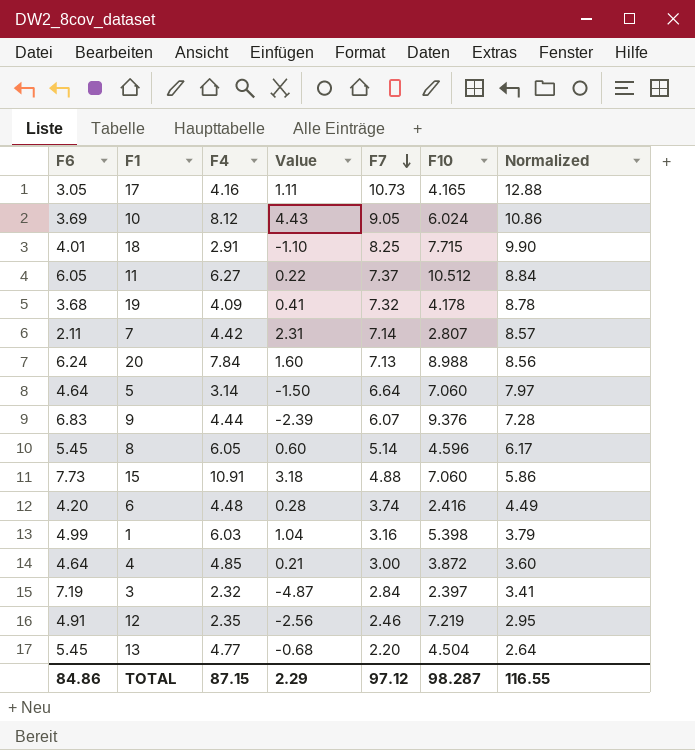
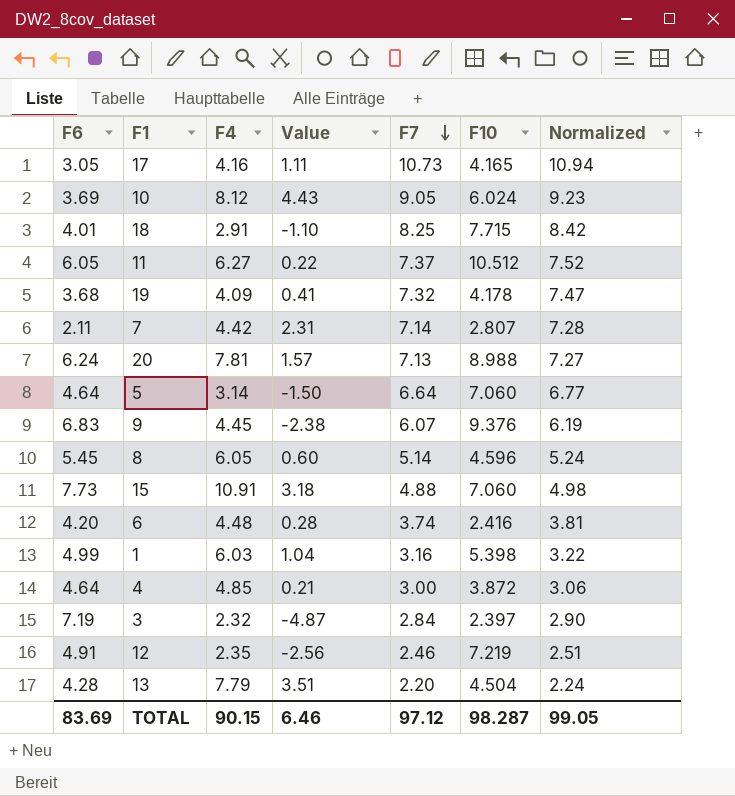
column Normalized | formula: [F7] * 1.2 -> [F7] * 1.02
20 | F4: 7.84 -> 7.81
20 | Value: 1.60 -> 1.57
9 | F4: 4.44 -> 4.45
9 | Value: -2.39 -> -2.38
13 | F6: 5.45 -> 4.28
13 | F4: 4.77 -> 7.79
13 | Value: -0.68 -> 3.51
TOTAL | F6: 84.86 -> 83.69
TOTAL | F4: 87.15 -> 90.15
TOTAL | Value: 2.29 -> 6.46
TOTAL | Normalized: 116.55 -> 99.05

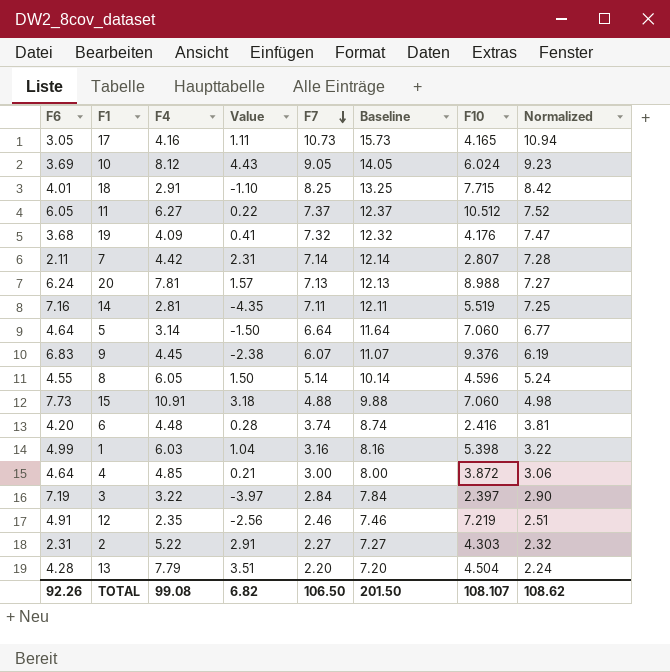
column Baseline | formula: none -> [F7] + 5
19 | F10: 4.178 -> 4.176
row 14: none -> 7.16 | 2.81 | -4.35 | 7.11 | 12.11 | 5.519 | 7.25
8 | F6: 5.45 -> 4.55
8 | Value: 0.60 -> 1.50
3 | F4: 2.32 -> 3.22
3 | Value: -4.87 -> -3.97
row 2: none -> 2.31 | 5.22 | 2.91 | 2.27 | 7.27 | 4.303 | 2.32
TOTAL | F6: 83.69 -> 92.26
TOTAL | F4: 90.15 -> 99.08
TOTAL | Value: 6.46 -> 6.82
TOTAL | F7: 97.12 -> 106.50
TOTAL | F10: 98.287 -> 108.107
TOTAL | Normalized: 99.05 -> 108.62

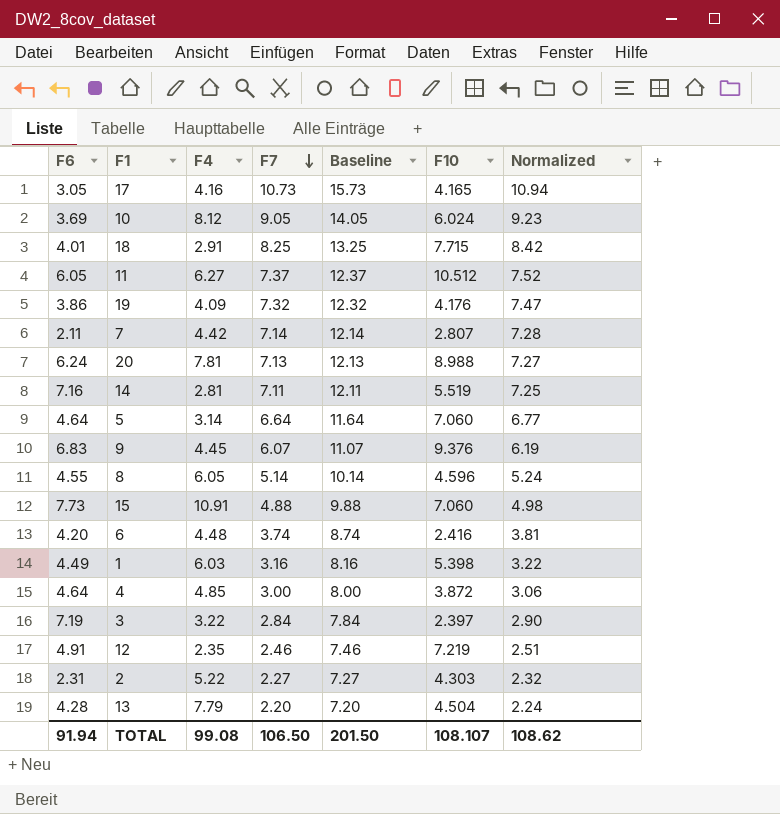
column Value | formula: [F4] - [F6] -> none
19 | F6: 3.68 -> 3.86
1 | F6: 4.99 -> 4.49
TOTAL | F6: 92.26 -> 91.94

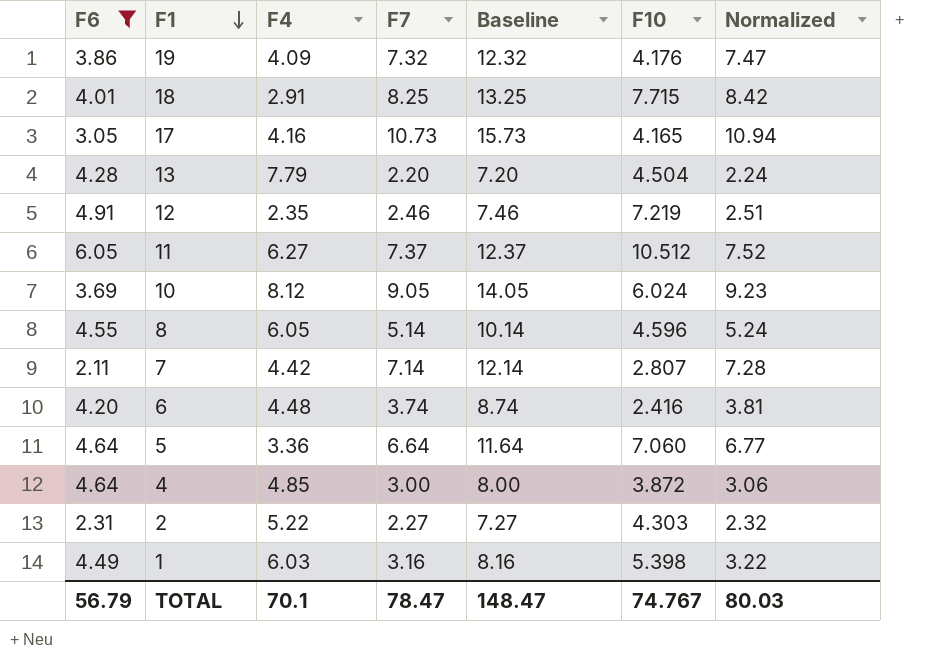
filter: none -> F6 <= 6.05
row order: F7 descending -> F1 descending
5 | F4: 3.14 -> 3.36
TOTAL | F6: 91.94 -> 56.79
TOTAL | F4: 99.08 -> 70.1
TOTAL | F7: 106.50 -> 78.47
TOTAL | Baseline: 201.50 -> 148.47
TOTAL | F10: 108.107 -> 74.767
TOTAL | Normalized: 108.62 -> 80.03

